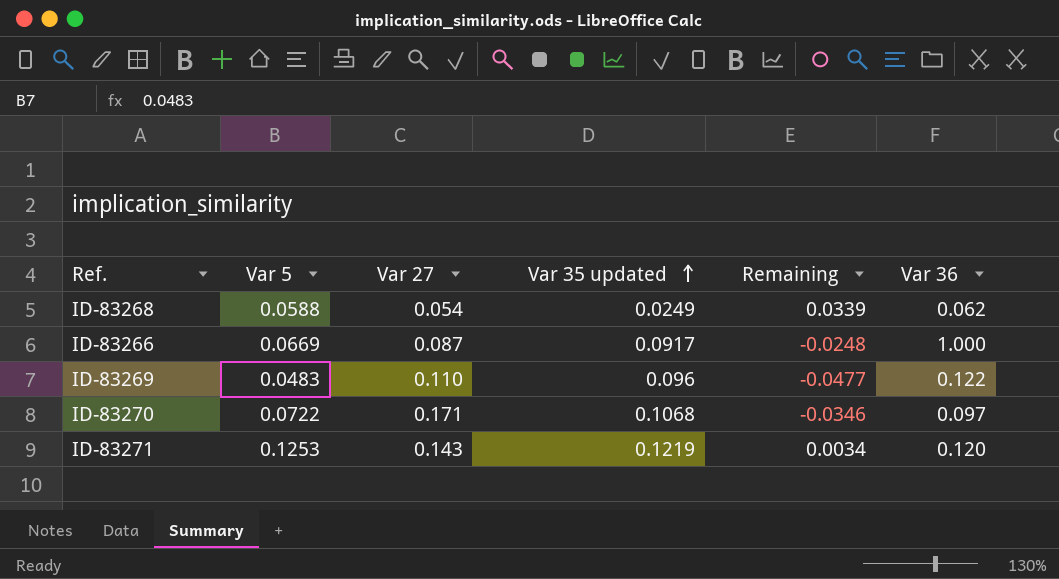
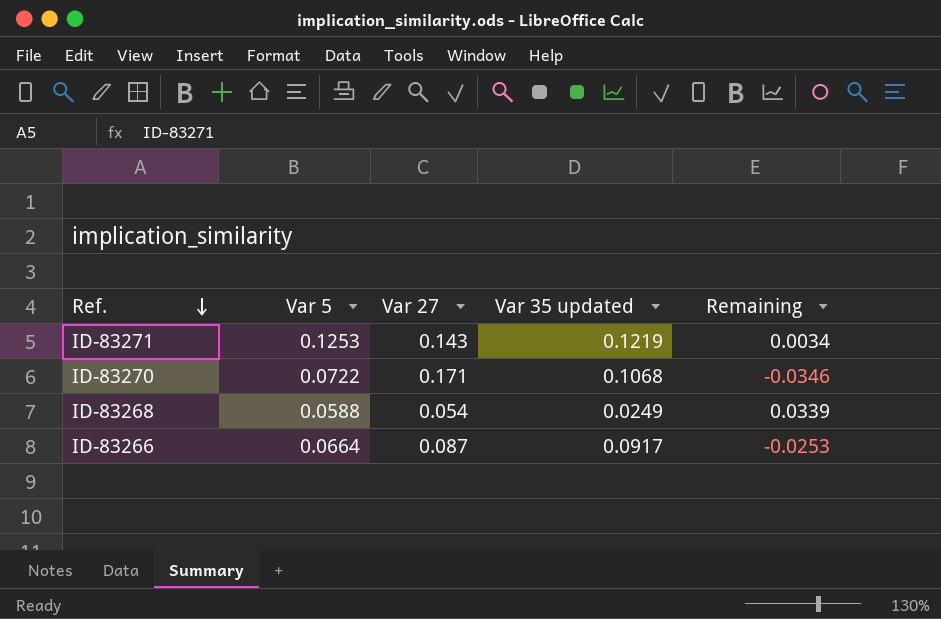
row order: Var 35 updated ascending -> Ref. descending
column Var 36 | position: 6 -> none
row ID-83269: 0.0483 | 0.110 | 0.096 | -0.0477 | 0.122 -> none
ID-83266 | Var 5: 0.0669 -> 0.0664
ID-83266 | Remaining: -0.0248 -> -0.0253

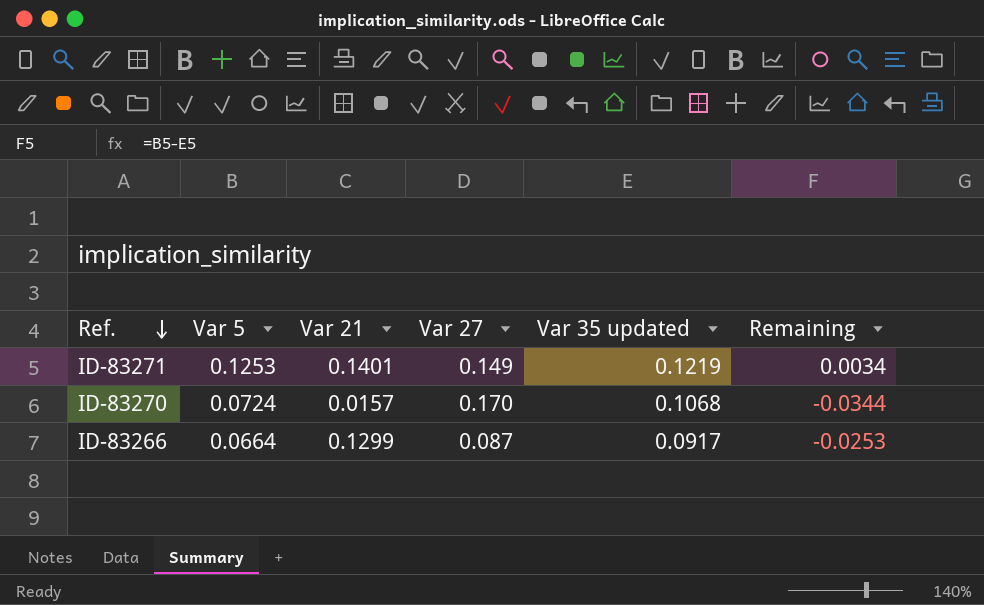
column Var 21 | position: none -> 3
row ID-83268: 0.0588 | 0.054 | 0.0249 | 0.0339 -> none
ID-83271 | Var 27: 0.143 -> 0.149
ID-83270 | Var 5: 0.0722 -> 0.0724
ID-83270 | Var 27: 0.171 -> 0.170
ID-83270 | Remaining: -0.0346 -> -0.0344

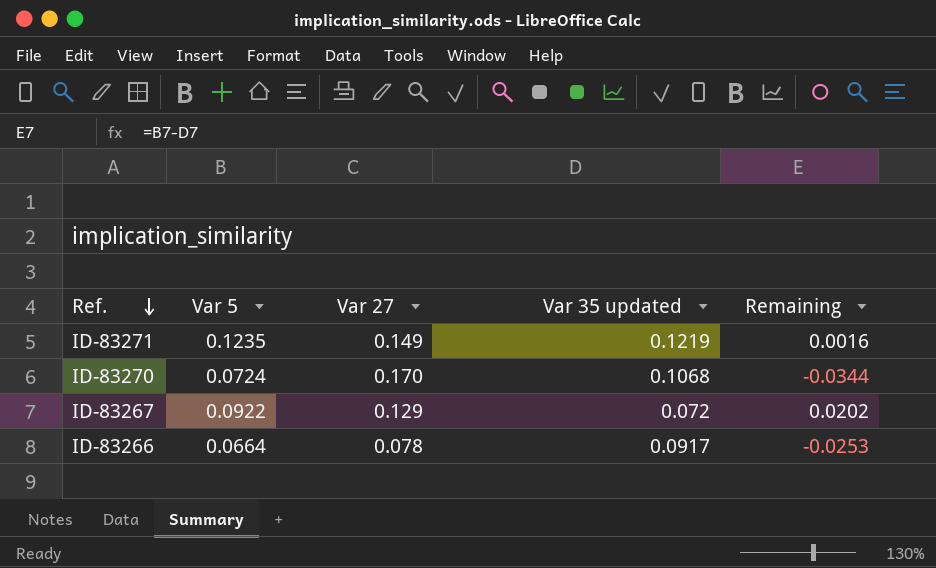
column Var 21 | position: 3 -> none
ID-83271 | Var 5: 0.1253 -> 0.1235
ID-83271 | Remaining: 0.0034 -> 0.0016
row ID-83267: none -> 0.0922 | 0.129 | 0.072 | 0.0202
ID-83266 | Var 27: 0.087 -> 0.078

